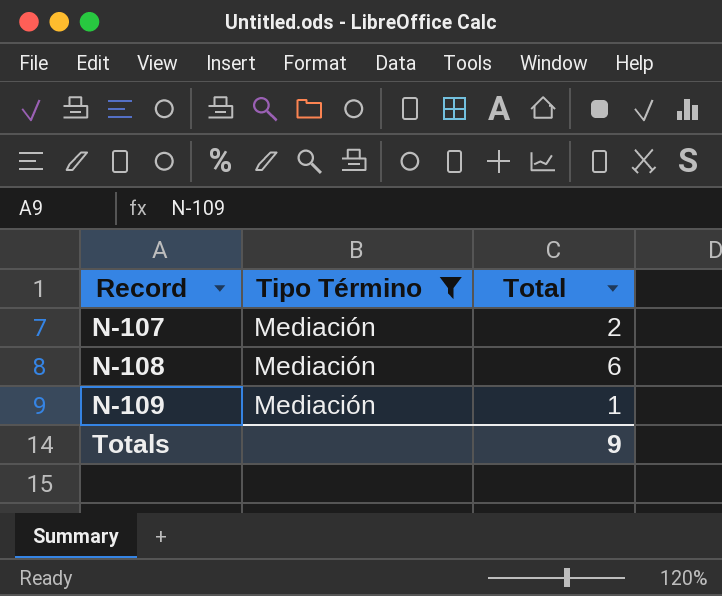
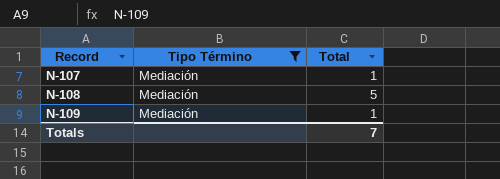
N-107 | Total: 2 -> 1
N-108 | Total: 6 -> 5
Totals | Total: 9 -> 7

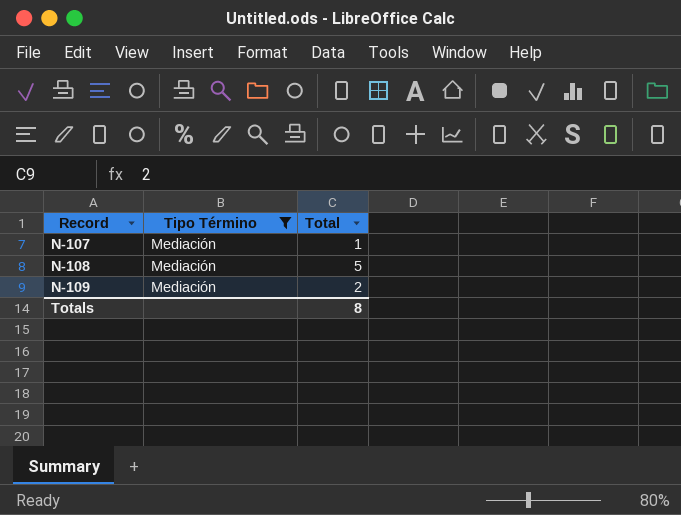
N-109 | Total: 1 -> 2
Totals | Total: 7 -> 8

